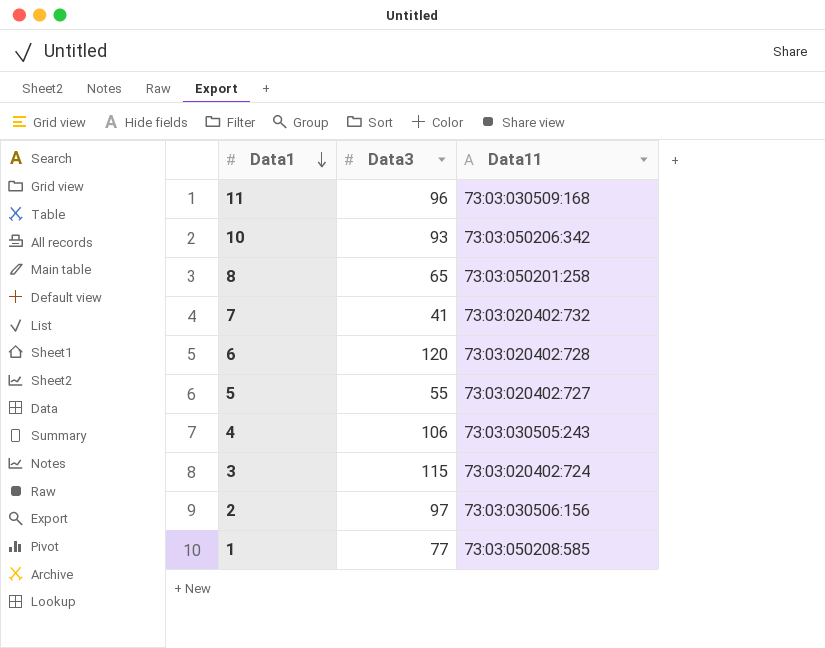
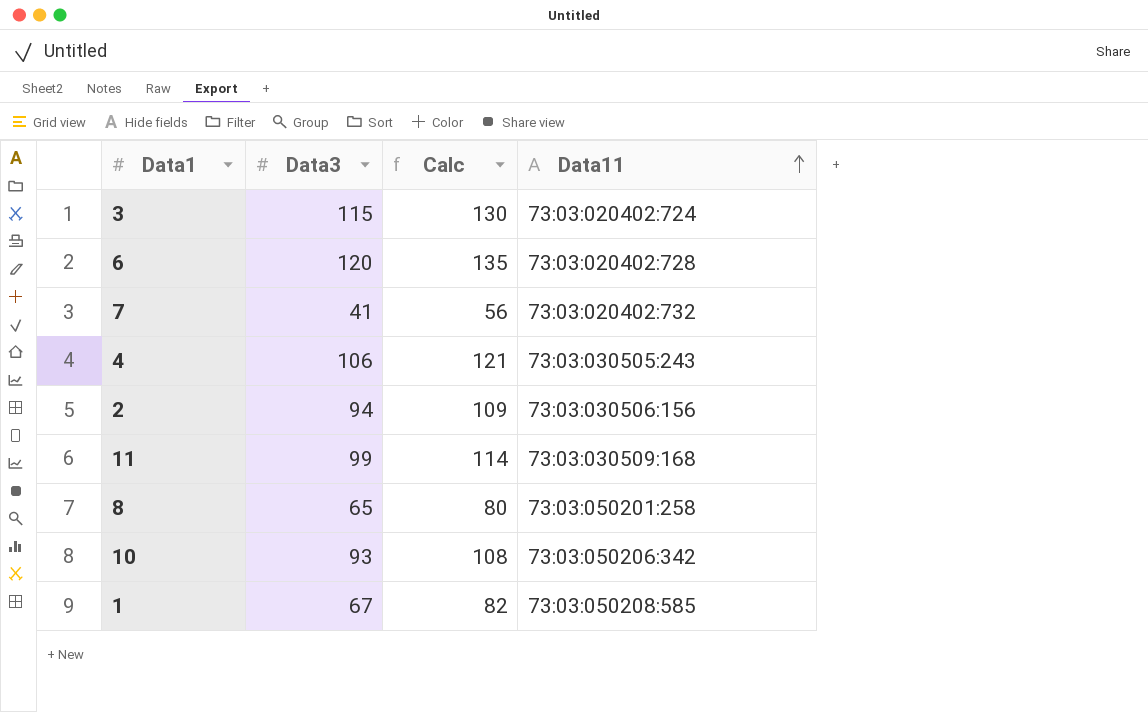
row order: Data1 descending -> Data11 ascending
column Calc | formula: none -> [Data3] + 15
row 5: 55 | 73:03:020402:727 -> none
2 | Data3: 97 -> 94
11 | Data3: 96 -> 99
1 | Data3: 77 -> 67

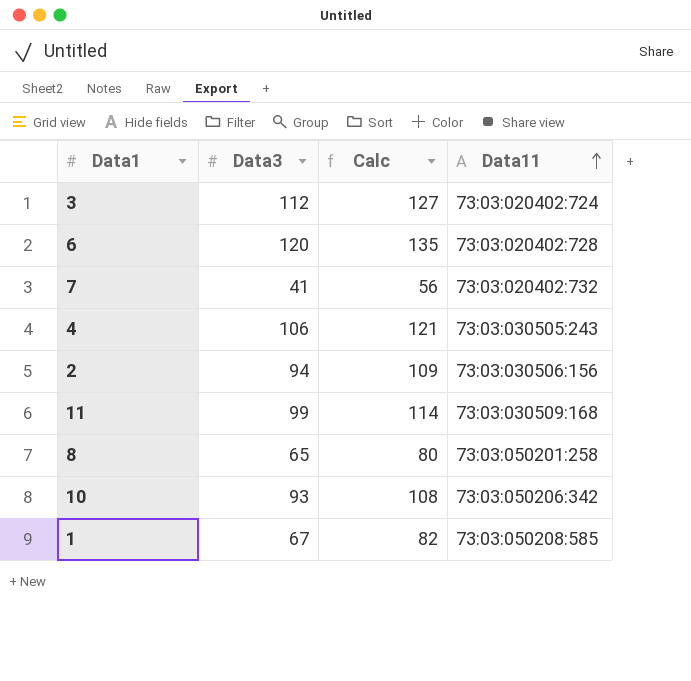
3 | Data3: 115 -> 112
3 | Calc: 130 -> 127

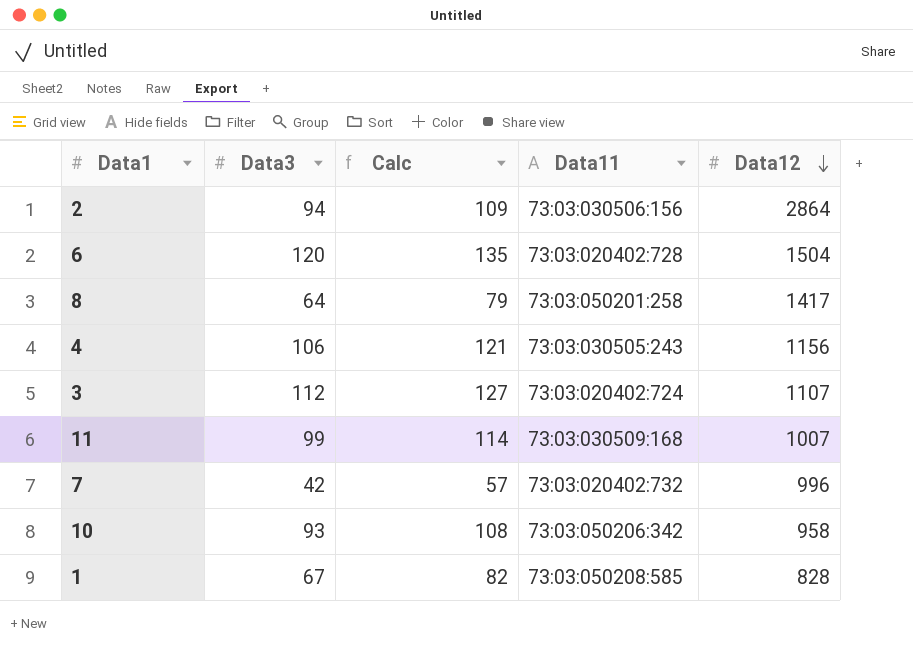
row order: Data11 ascending -> Data12 descending
column Data12 | position: none -> 5
8 | Data3: 65 -> 64
8 | Calc: 80 -> 79
7 | Data3: 41 -> 42
7 | Calc: 56 -> 57

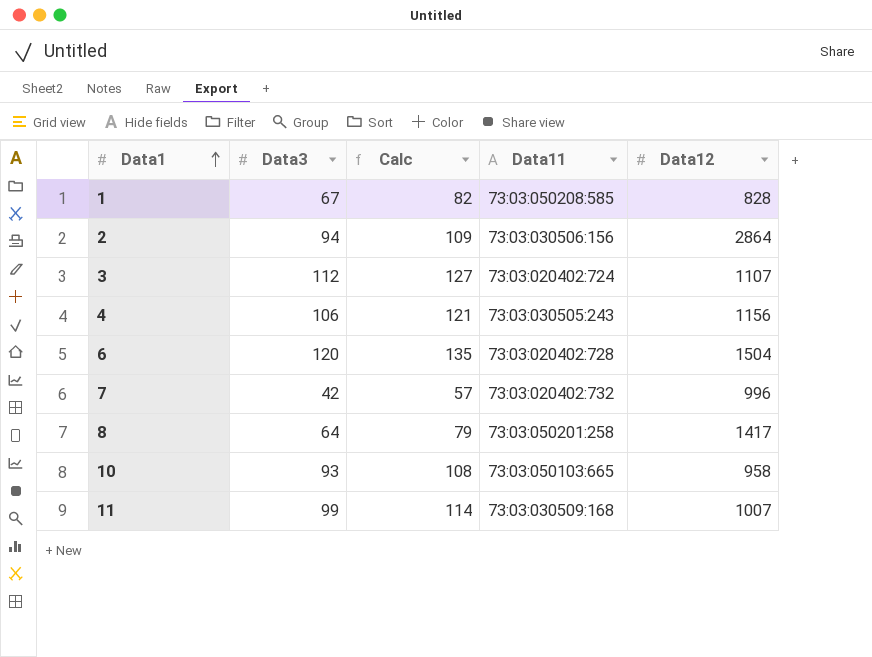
row order: Data12 descending -> Data1 ascending
10 | Data11: 73:03:050206:342 -> 73:03:050103:665

